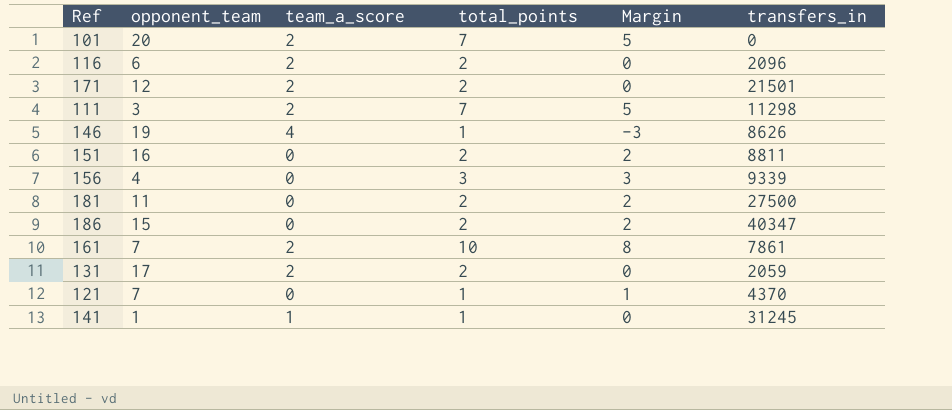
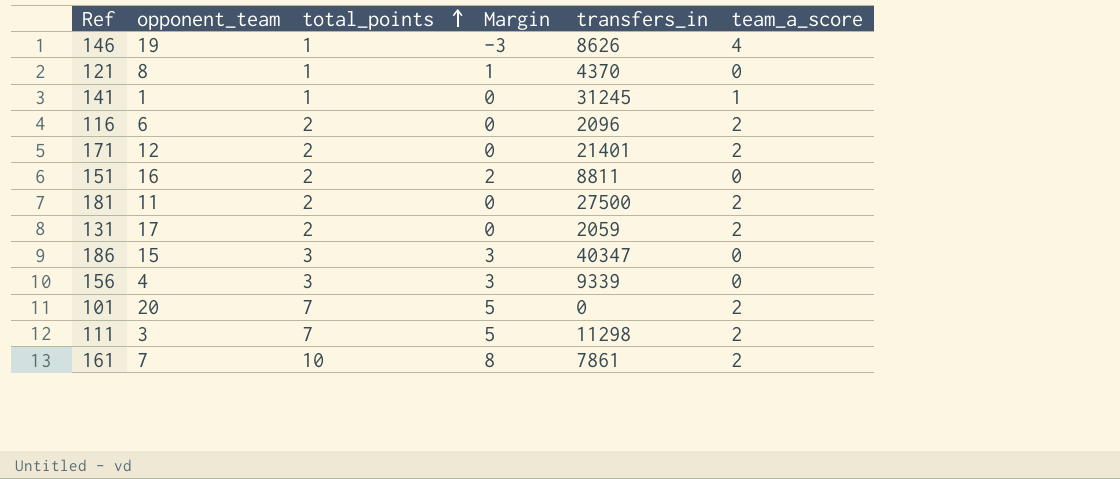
row order: none -> total_points ascending
column team_a_score | position: 3 -> 6
121 | opponent_team: 7 -> 8
171 | transfers_in: 21501 -> 21401
181 | Margin: 2 -> 0
181 | team_a_score: 0 -> 2
186 | total_points: 2 -> 3
186 | Margin: 2 -> 3

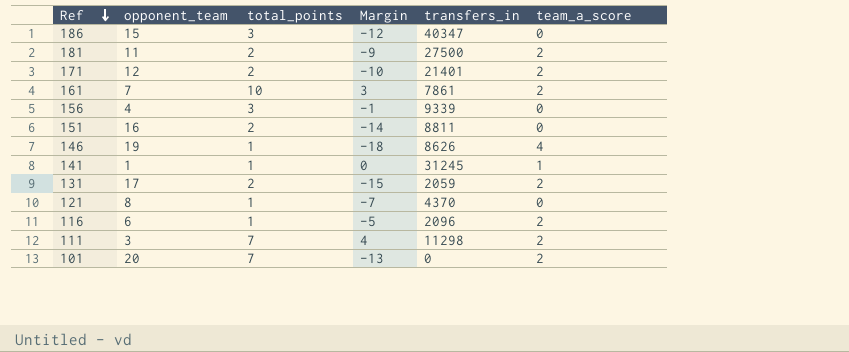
row order: total_points ascending -> Ref descending
column Margin | formula: [total_points] - [team_a_score] -> [total_points] - [opponent_team]
116 | total_points: 2 -> 1

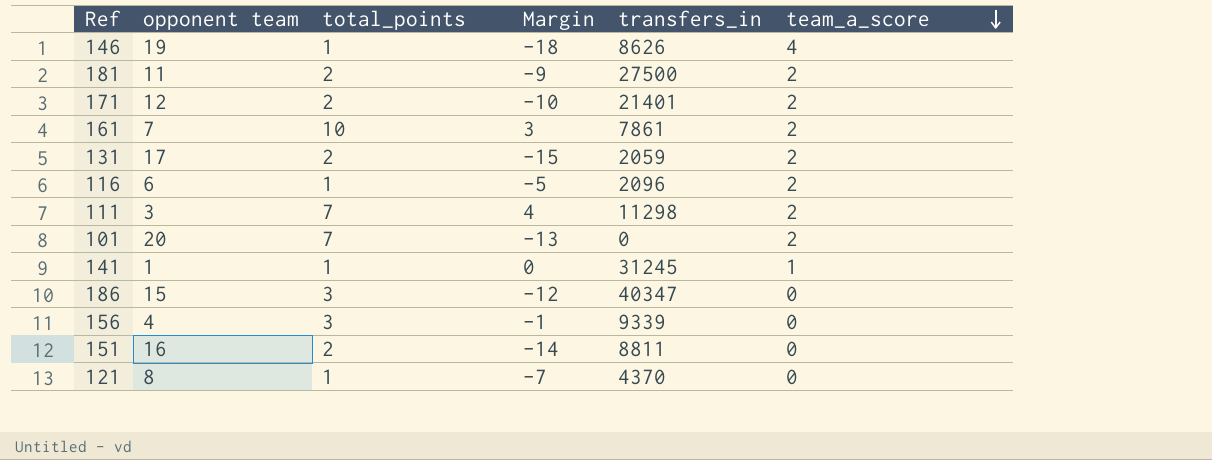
row order: Ref descending -> team_a_score descending
column name: opponent_team -> opponent team

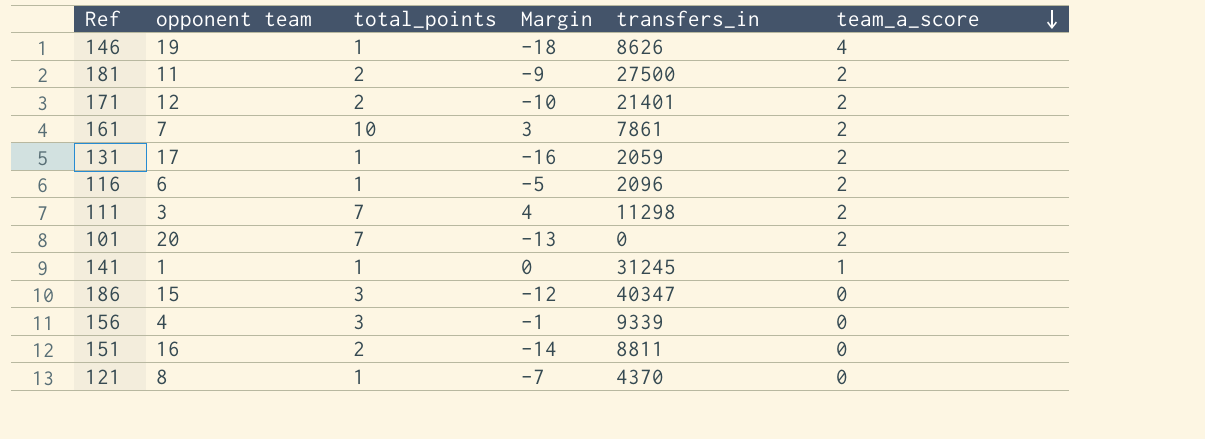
131 | total_points: 2 -> 1
131 | Margin: -15 -> -16

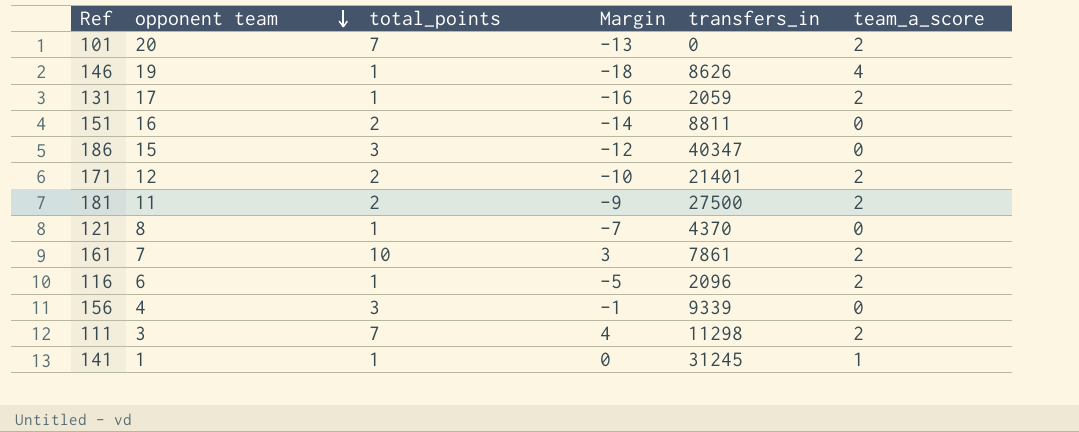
row order: team_a_score descending -> opponent team descending

